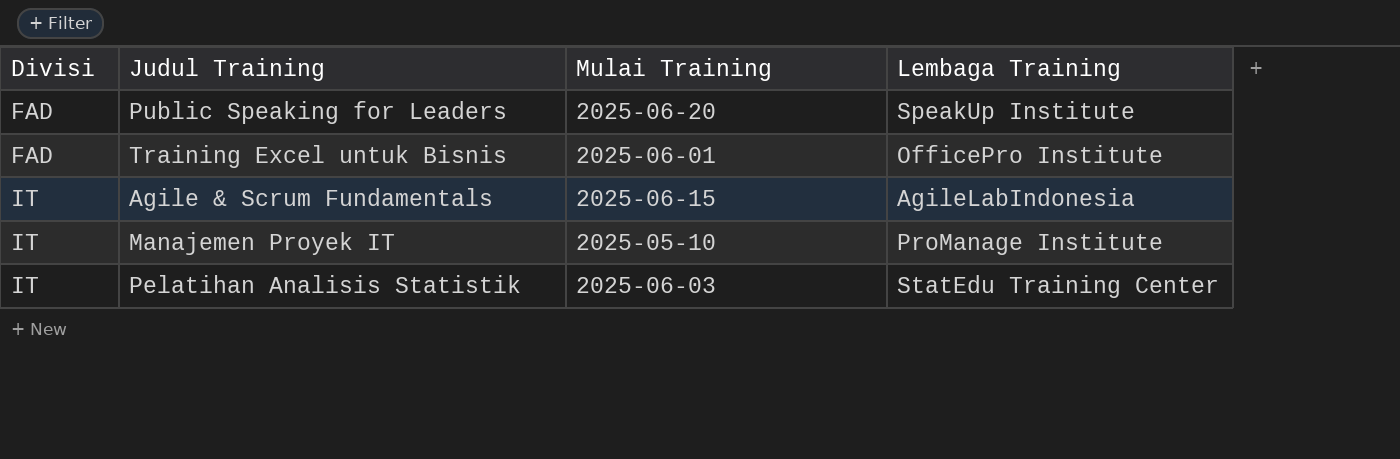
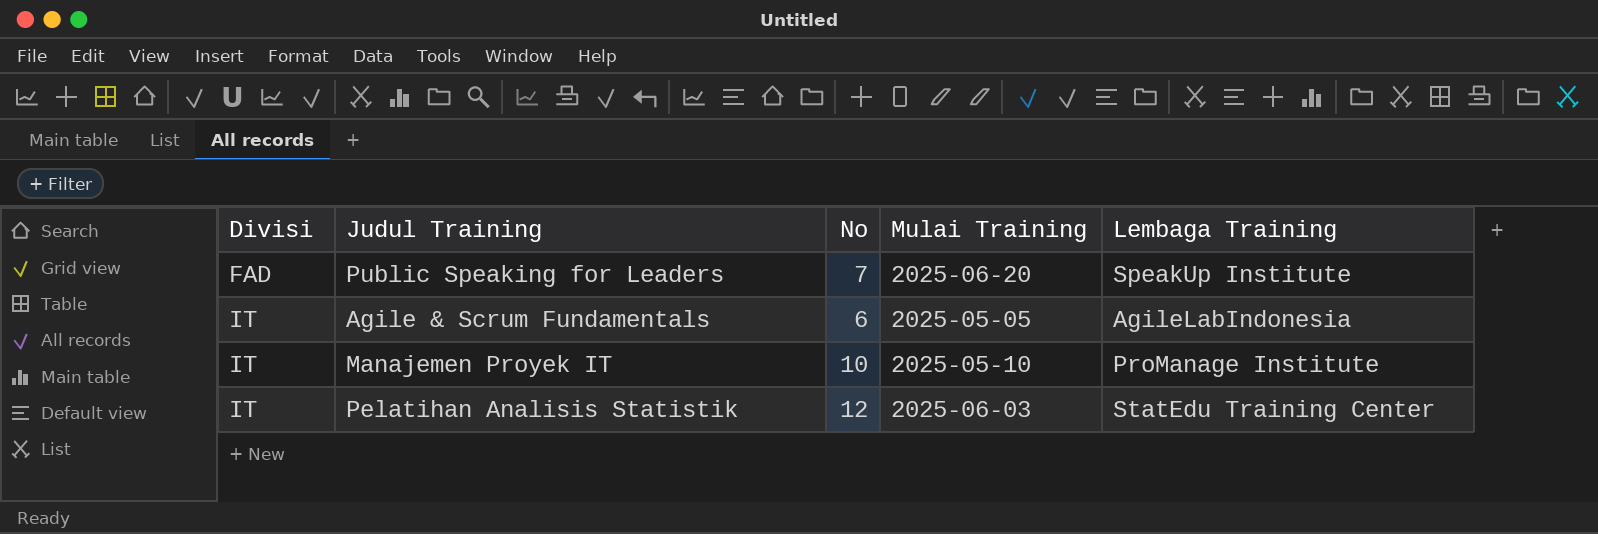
column No | position: none -> 3
row Training Excel untuk Bisnis: FAD | 2025-06-01 | OfficePro Institute -> none
Agile & Scrum Fundamentals | Mulai Training: 2025-06-15 -> 2025-05-05

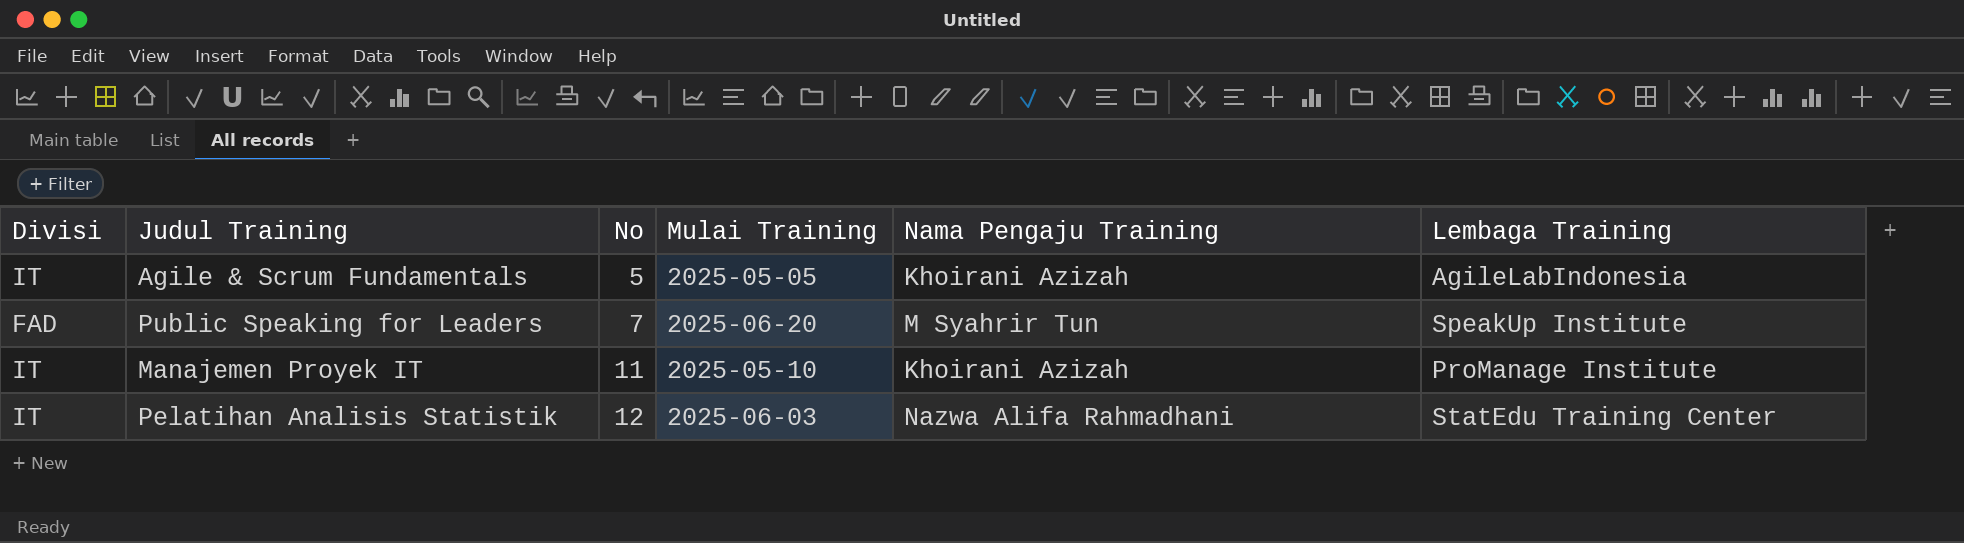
row order: Divisi ascending -> No ascending
column Nama Pengaju Training | position: none -> 5
Agile & Scrum Fundamentals | No: 6 -> 5
Manajemen Proyek IT | No: 10 -> 11

